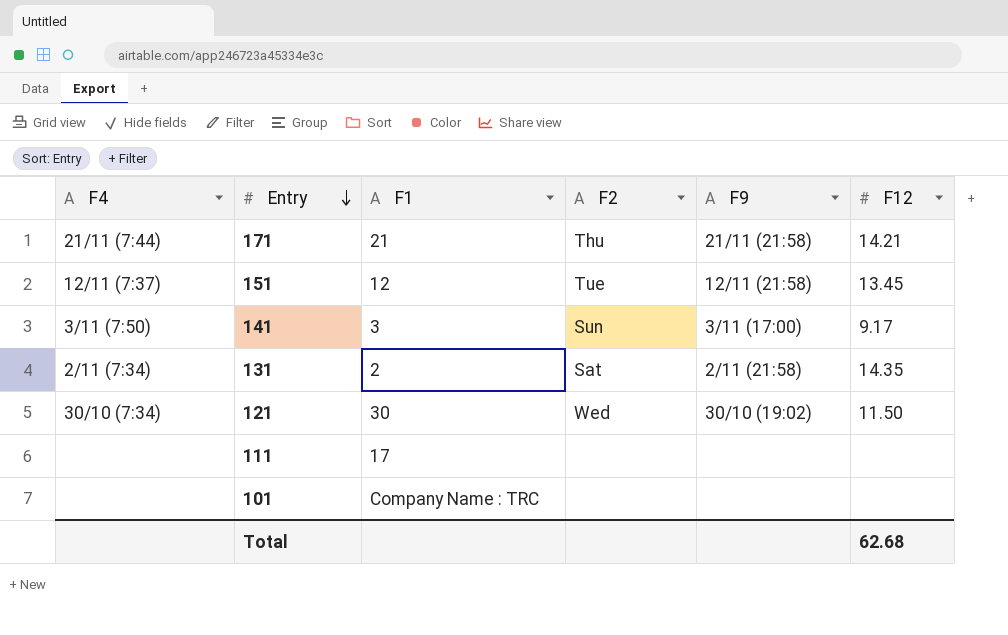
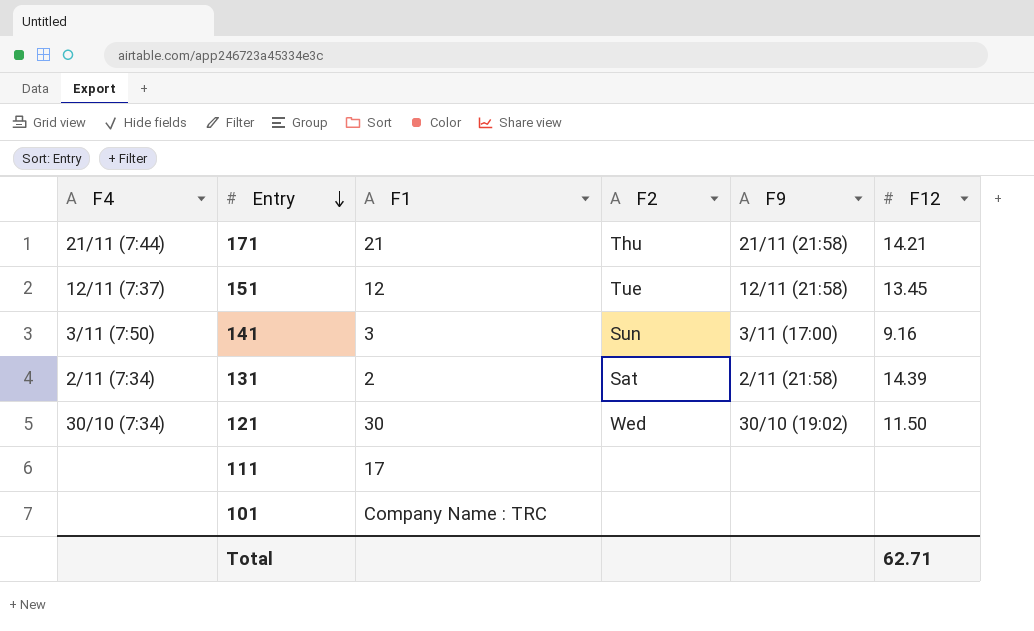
141 | F12: 9.17 -> 9.16
131 | F12: 14.35 -> 14.39
Total | F12: 62.68 -> 62.71

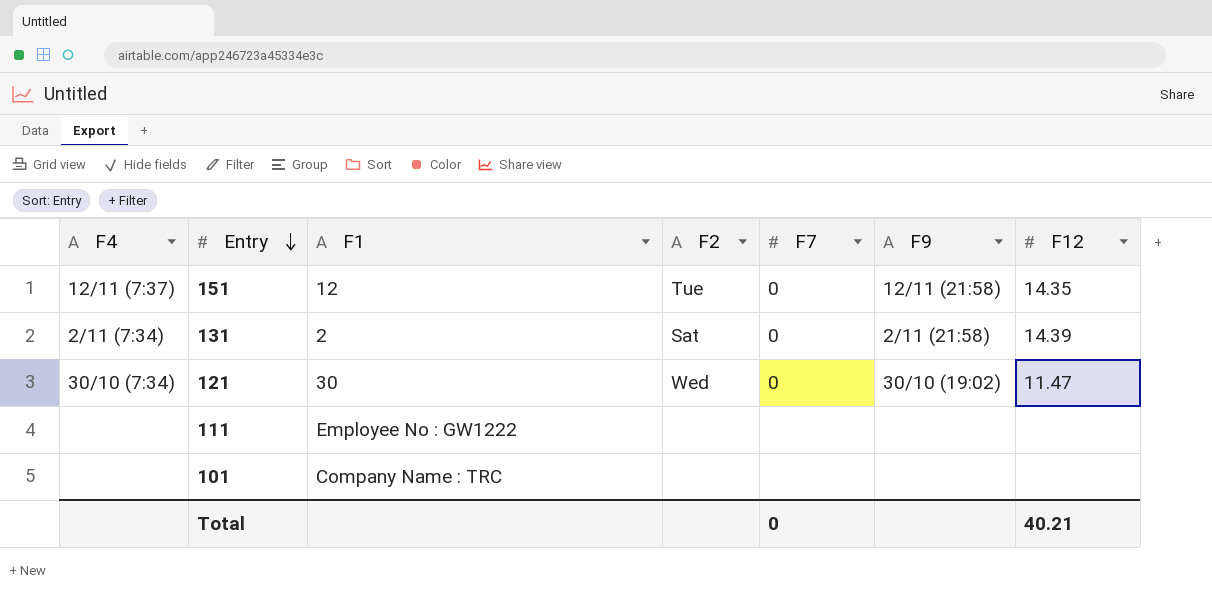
column F7 | position: none -> 5
row 171: 21/11 (7:44) | 21 | Thu | 21/11 (21:58) | 14.21 -> none
row 141: 3/11 (7:50) | 3 | Sun | 3/11 (17:00) | 9.16 -> none
151 | F12: 13.45 -> 14.35
121 | F12: 11.50 -> 11.47
111 | F1: 17 -> Employee No : GW1222
Total | F12: 62.71 -> 40.21

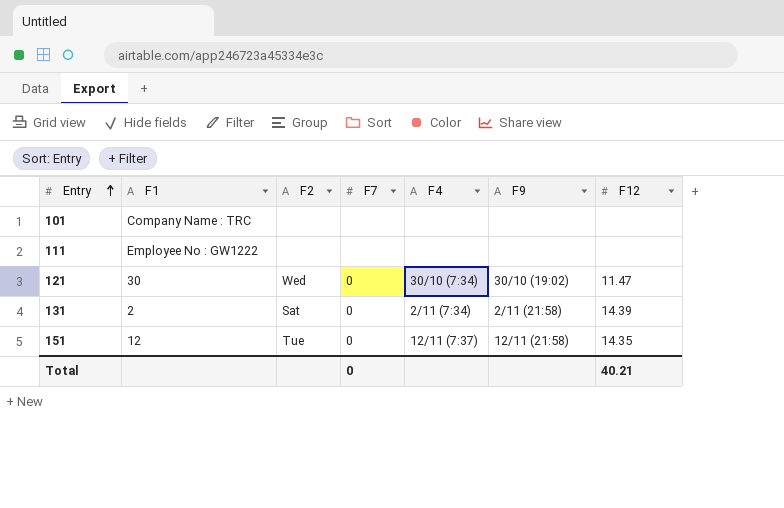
row order: Entry descending -> Entry ascending
column F4 | position: 1 -> 5

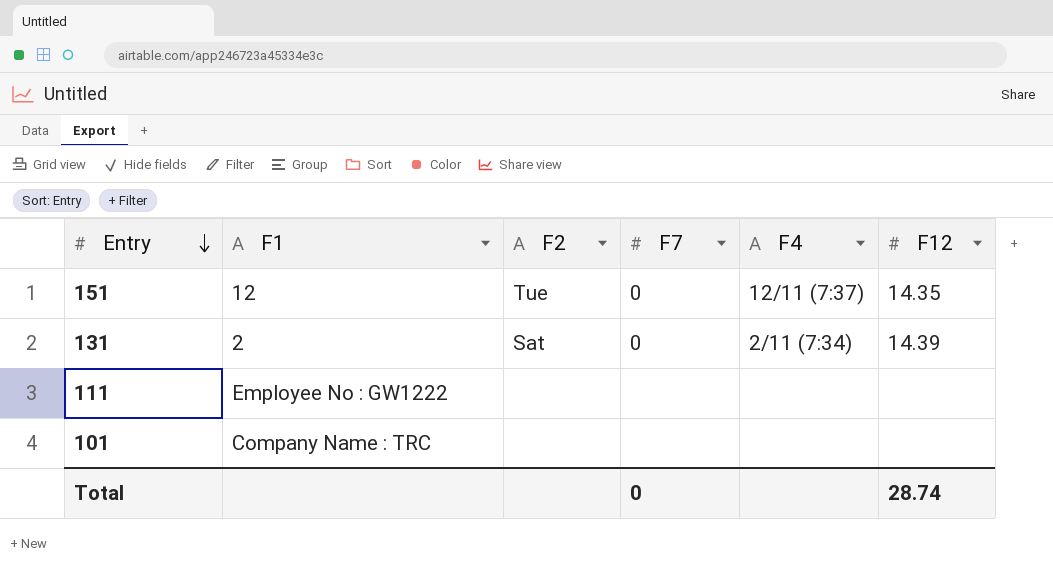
row order: Entry ascending -> Entry descending
column F9 | position: 6 -> none
row 121: 30 | Wed | 0 | 30/10 (7:34) | 30/10 (19:02) | 11.47 -> none
Total | F12: 40.21 -> 28.74

